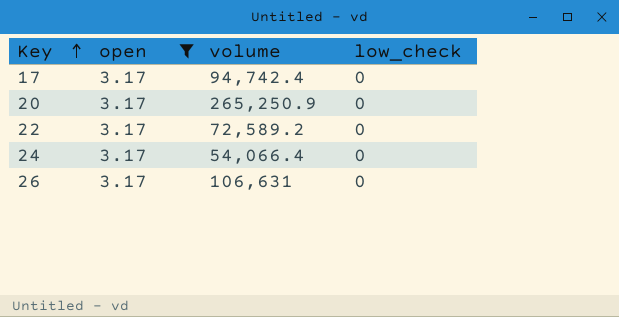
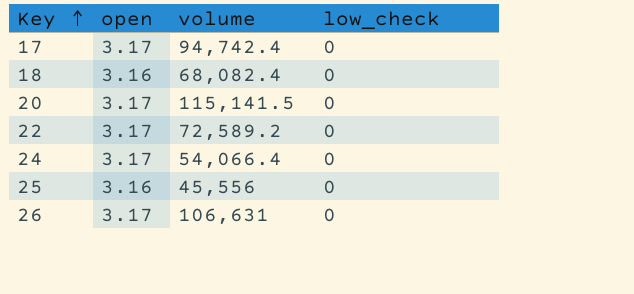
filter: open = 3.17 -> none
20 | volume: 265,250.9 -> 115,141.5

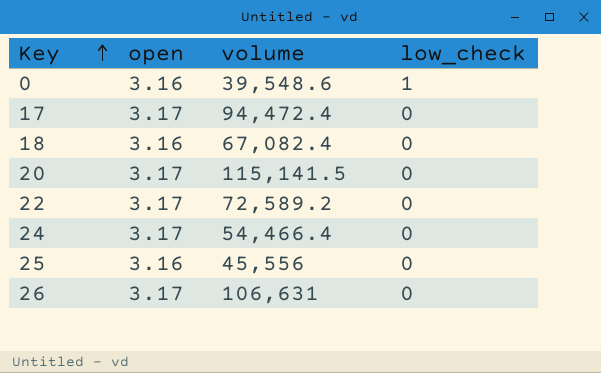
row 0: none -> 3.16 | 39,548.6 | 1
17 | volume: 94,742.4 -> 94,472.4
18 | volume: 68,082.4 -> 67,082.4
24 | volume: 54,066.4 -> 54,466.4

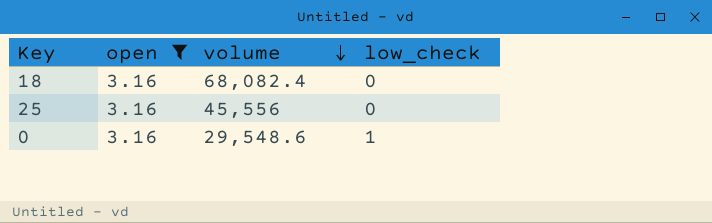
filter: none -> open = 3.16
row order: Key ascending -> volume descending
18 | volume: 67,082.4 -> 68,082.4
0 | volume: 39,548.6 -> 29,548.6

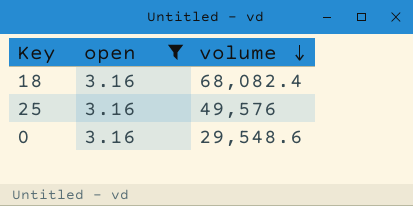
column low_check | position: 4 -> none
25 | volume: 45,556 -> 49,576

